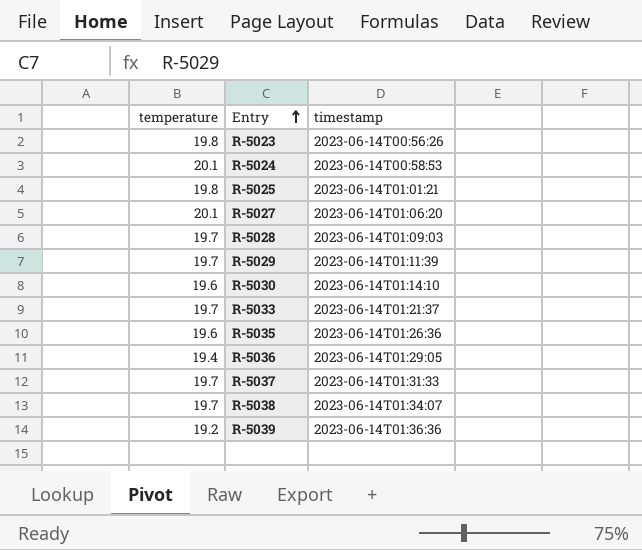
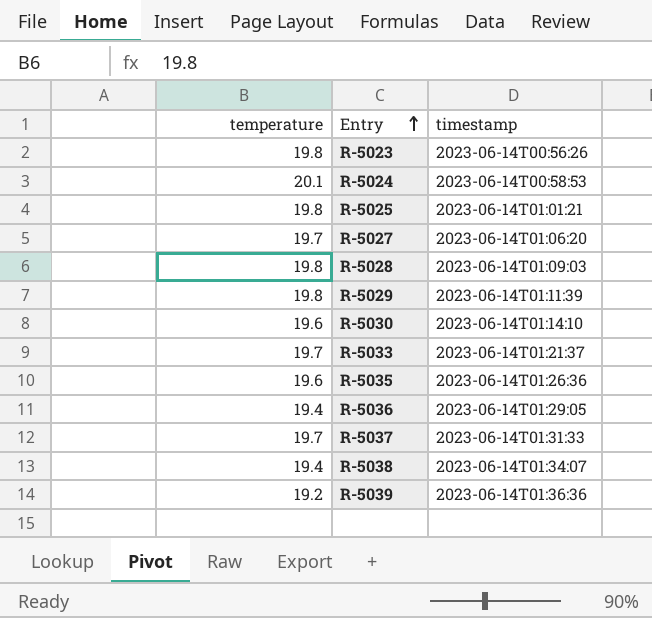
R-5027 | temperature: 20.1 -> 19.7
R-5028 | temperature: 19.7 -> 19.8
R-5029 | temperature: 19.7 -> 19.8
R-5038 | temperature: 19.7 -> 19.4

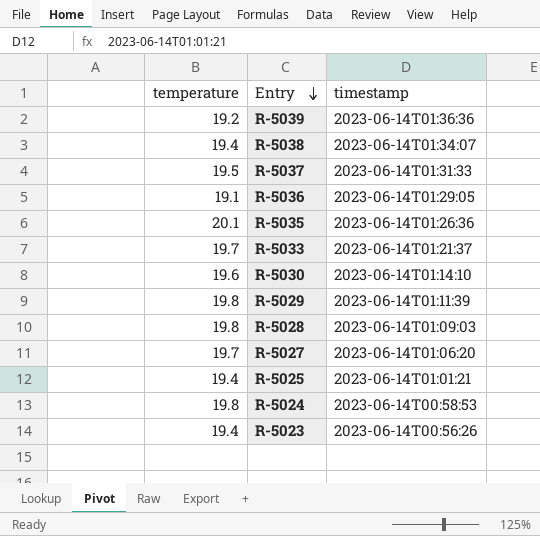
row order: Entry ascending -> Entry descending
R-5037 | temperature: 19.7 -> 19.5
R-5036 | temperature: 19.4 -> 19.1
R-5035 | temperature: 19.6 -> 20.1
R-5025 | temperature: 19.8 -> 19.4
R-5024 | temperature: 20.1 -> 19.8
R-5023 | temperature: 19.8 -> 19.4

